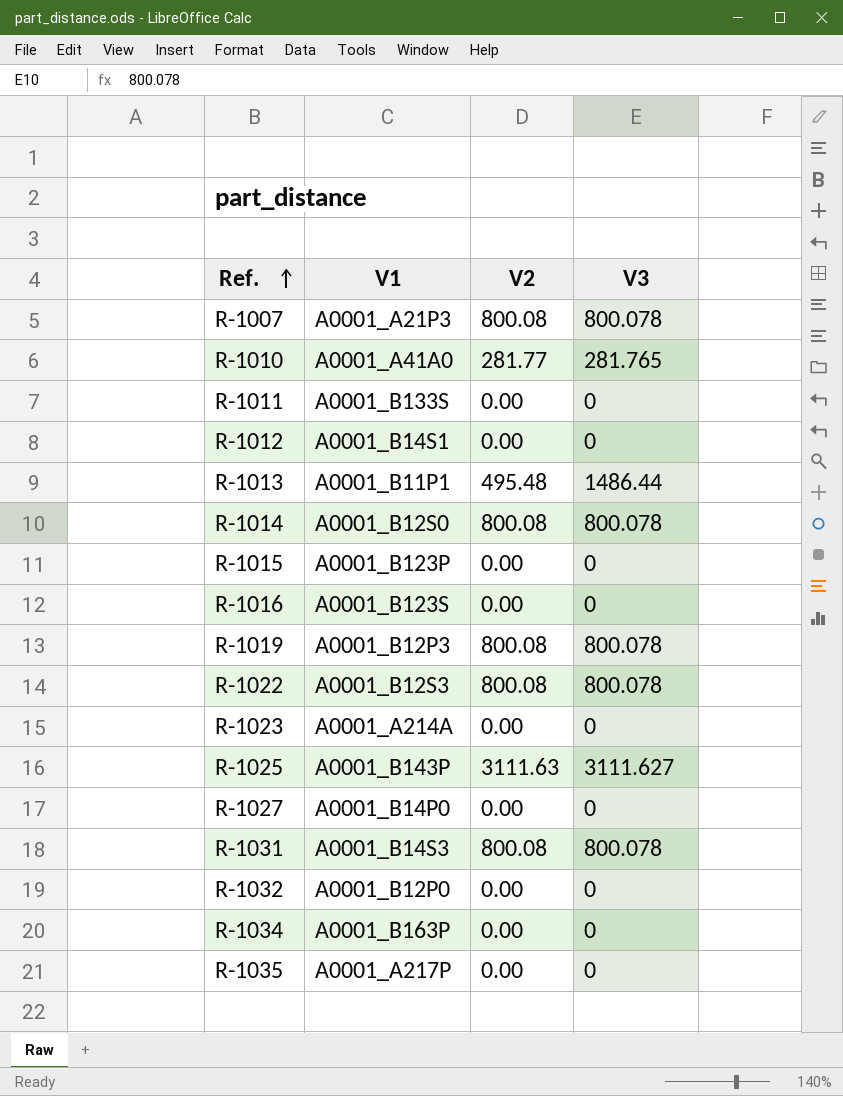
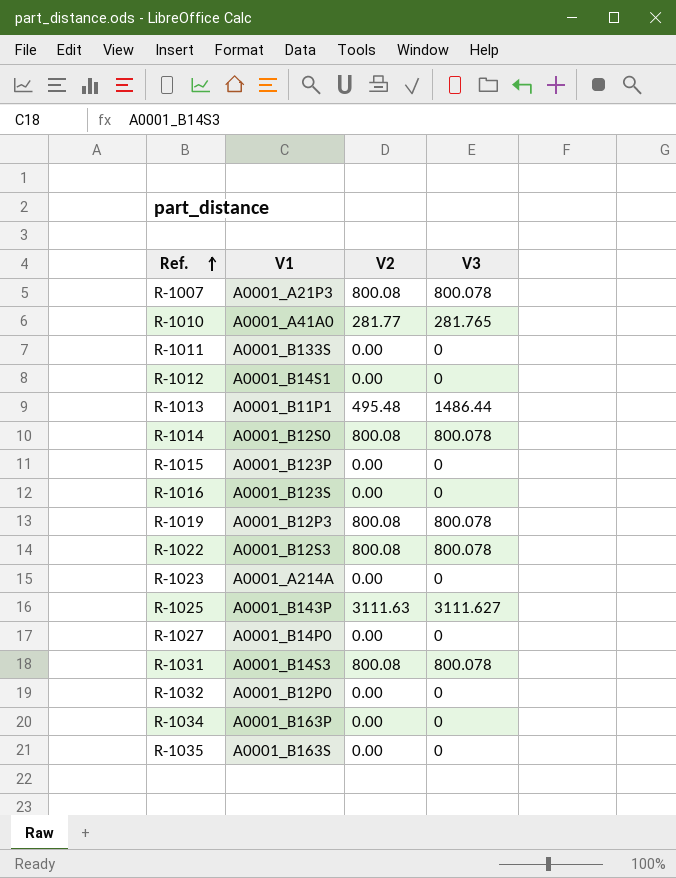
R-1035 | V1: A0001_A217P -> A0001_B163S

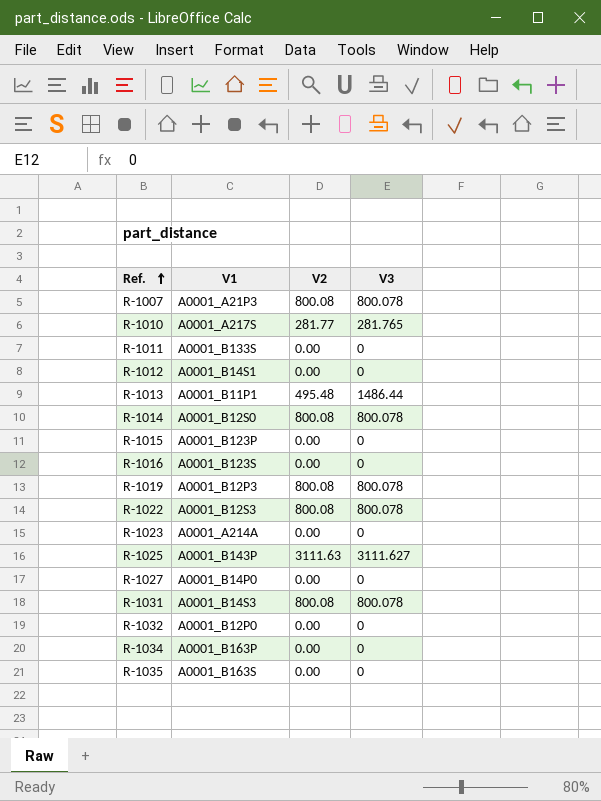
R-1010 | V1: A0001_A41A0 -> A0001_A217S

